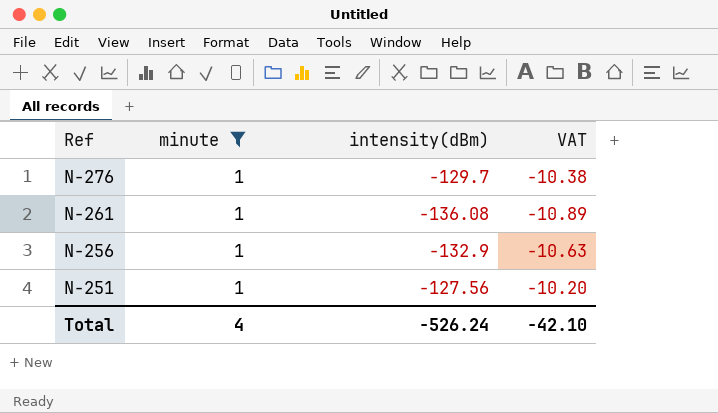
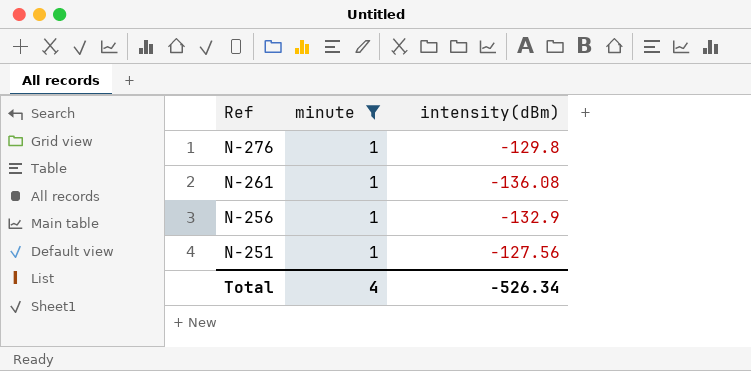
column VAT | formula: [intensity(dBm)] * 0.08 -> none
N-276 | intensity(dBm): -129.7 -> -129.8
Total | intensity(dBm): -526.24 -> -526.34

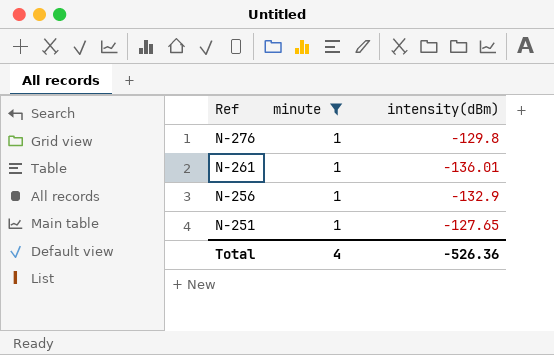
N-261 | intensity(dBm): -136.08 -> -136.01
N-251 | intensity(dBm): -127.56 -> -127.65
Total | intensity(dBm): -526.34 -> -526.36

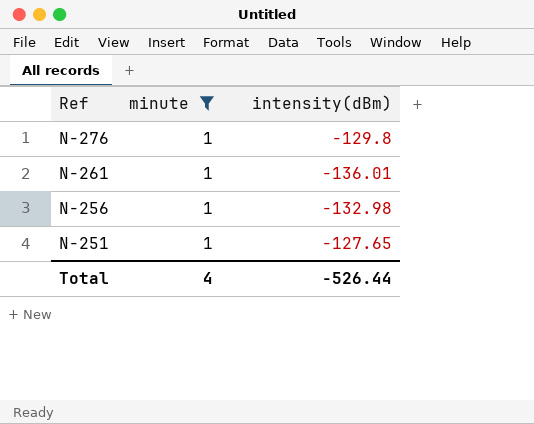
N-256 | intensity(dBm): -132.9 -> -132.98
Total | intensity(dBm): -526.36 -> -526.44

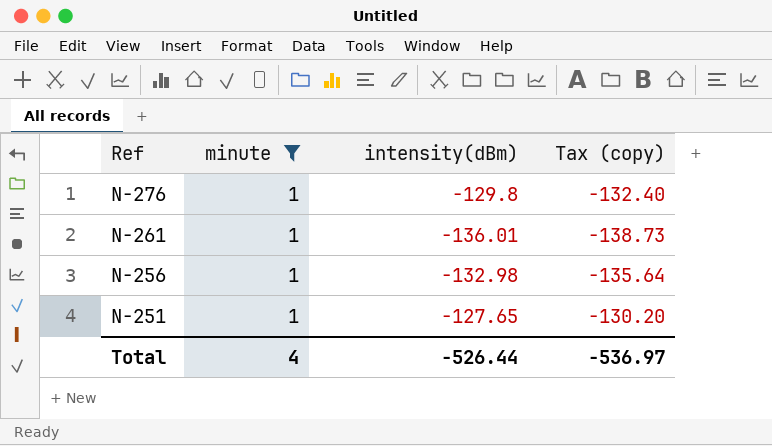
column Tax (copy) | formula: none -> [intensity(dBm)] * 1.02

